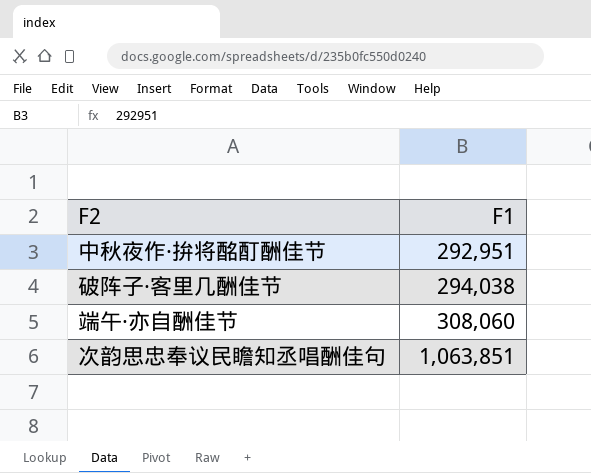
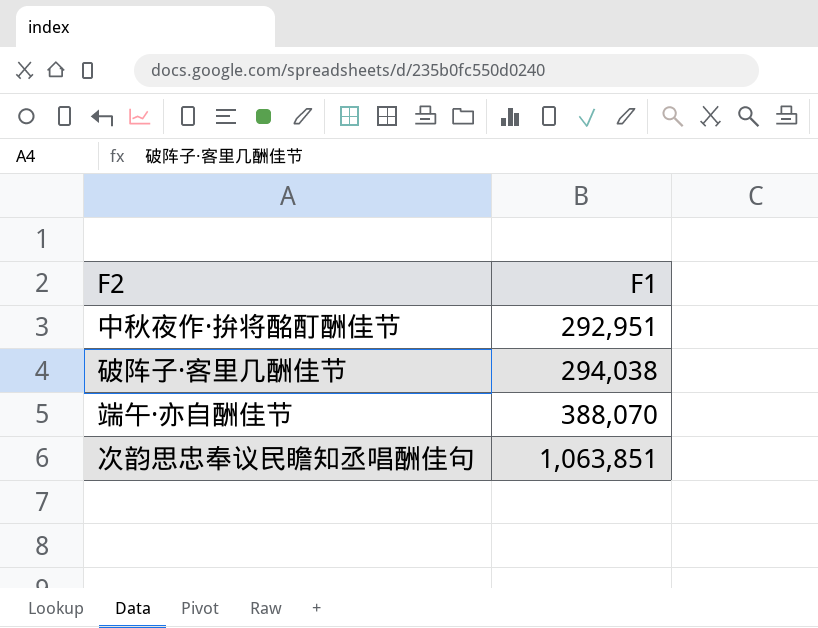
端午·亦自酬佳节 | F1: 308,060 -> 388,070

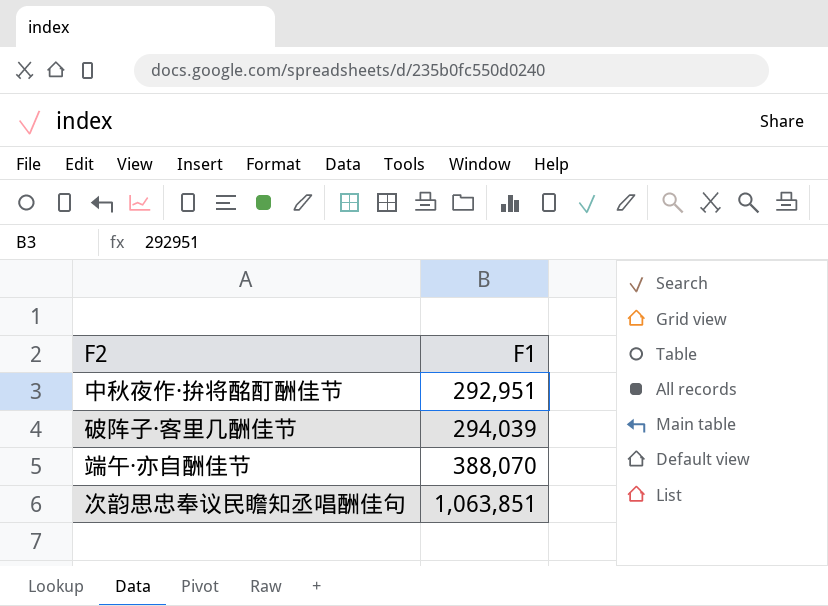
破阵子·客里几酬佳节 | F1: 294,038 -> 294,039

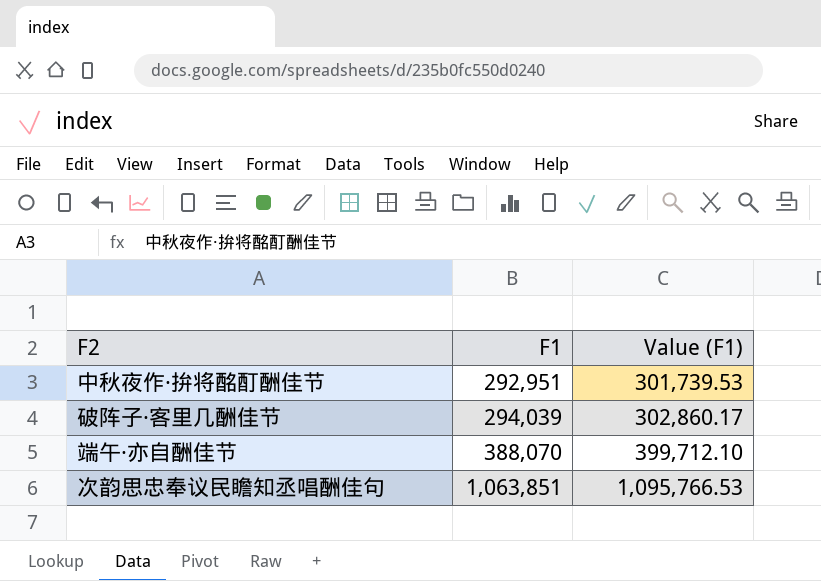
column Value (F1) | formula: none -> [F1] * 1.03

